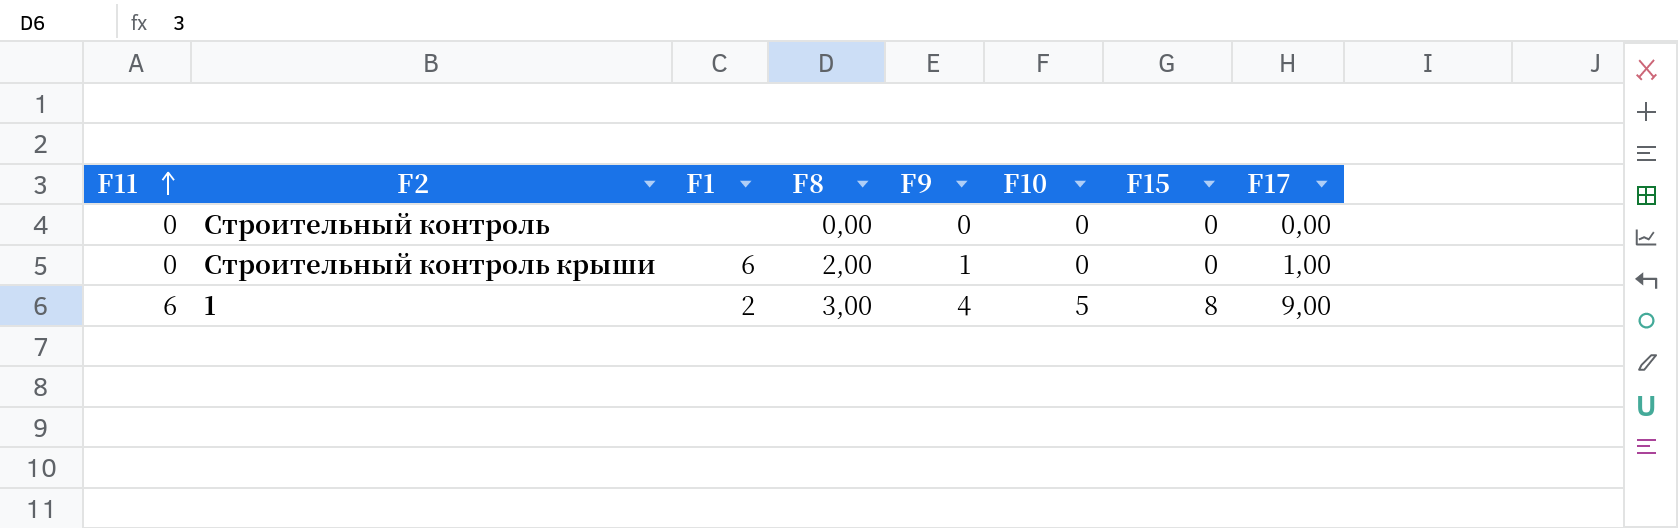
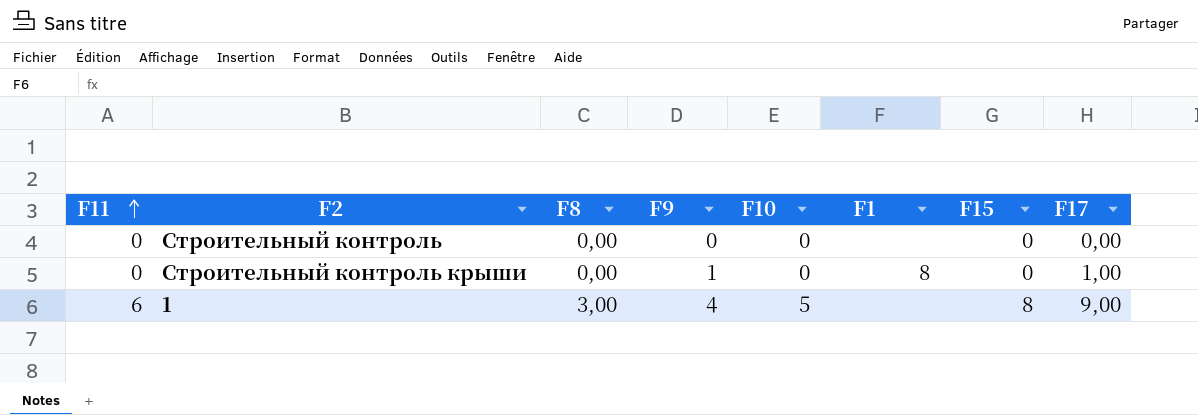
column F1 | position: 3 -> 6
Строительный контроль крыши | F8: 2,00 -> 0,00
Строительный контроль крыши | F1: 6 -> 8
1 | F1: 2 -> none

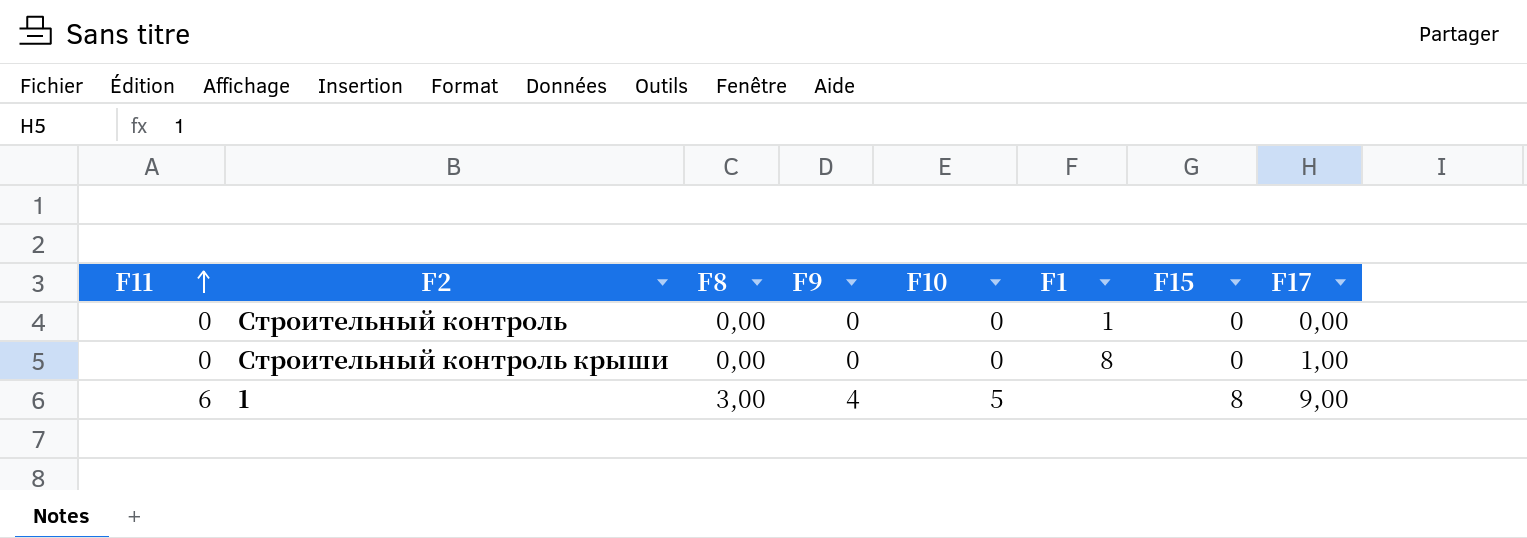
Строительный контроль | F1: none -> 1
Строительный контроль крыши | F9: 1 -> 0

